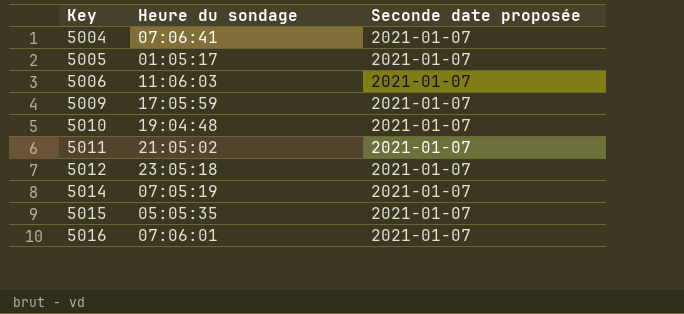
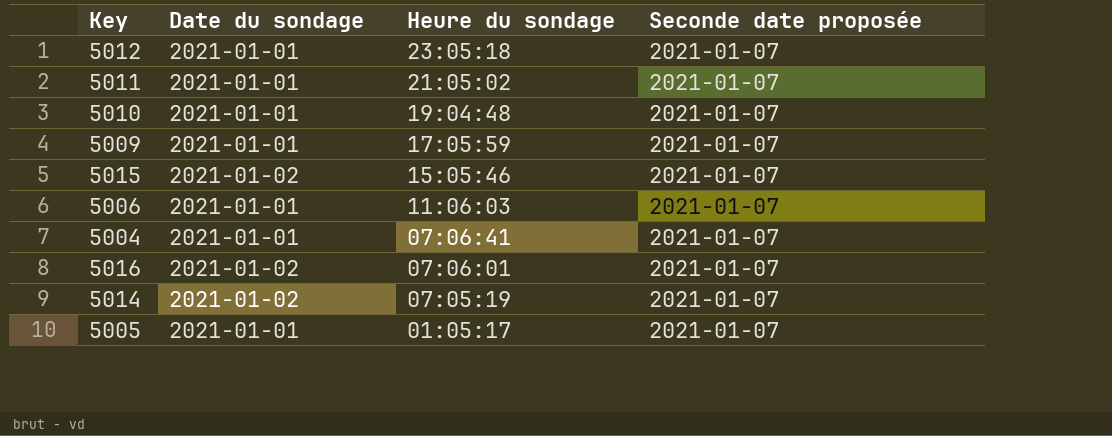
row order: Key ascending -> Heure du sondage descending
column Date du sondage | position: none -> 2
5015 | Heure du sondage: 05:05:35 -> 15:05:46

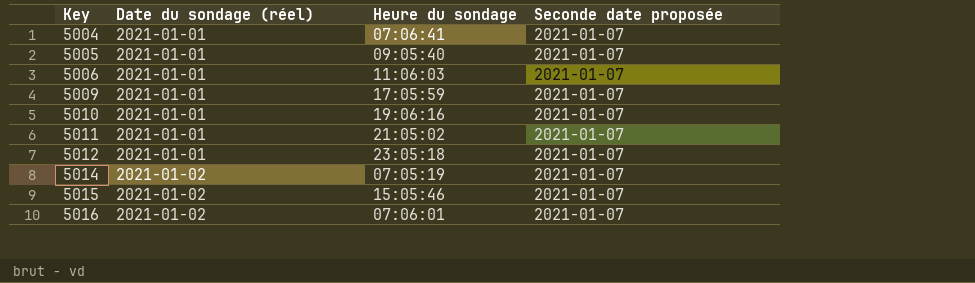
row order: Heure du sondage descending -> Key ascending
column name: Date du sondage -> Date du sondage (réel)
5005 | Heure du sondage: 01:05:17 -> 09:05:40
5010 | Heure du sondage: 19:04:48 -> 19:06:16

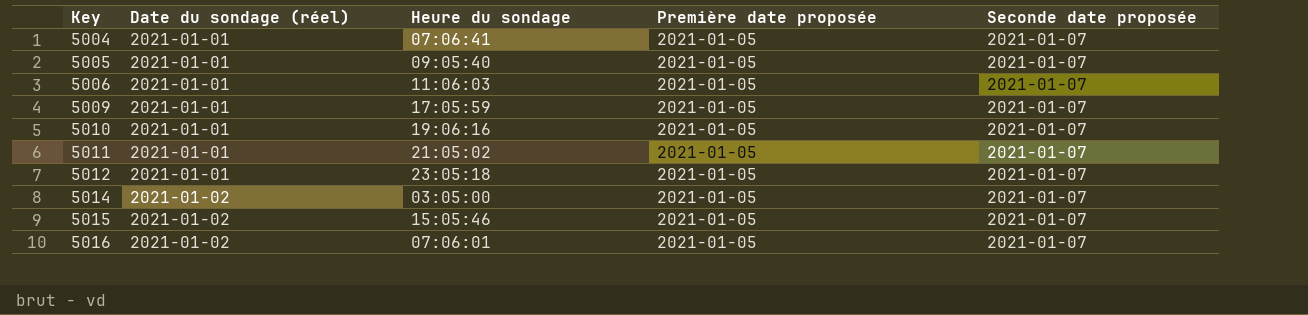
column Première date proposée | position: none -> 4
5014 | Heure du sondage: 07:05:19 -> 03:05:00

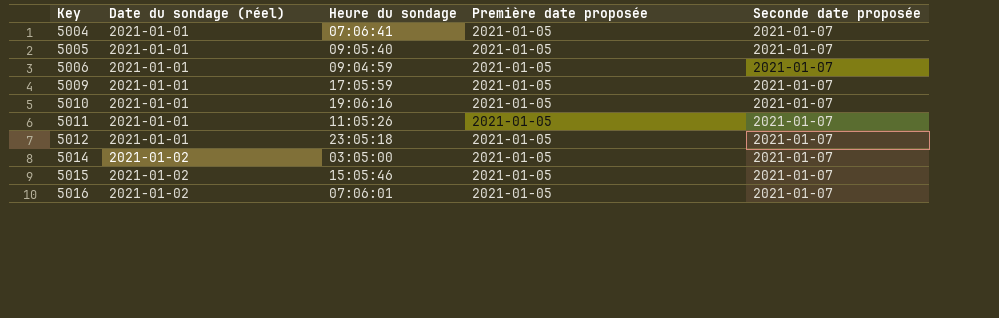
5006 | Heure du sondage: 11:06:03 -> 09:04:59
5011 | Heure du sondage: 21:05:02 -> 11:05:26

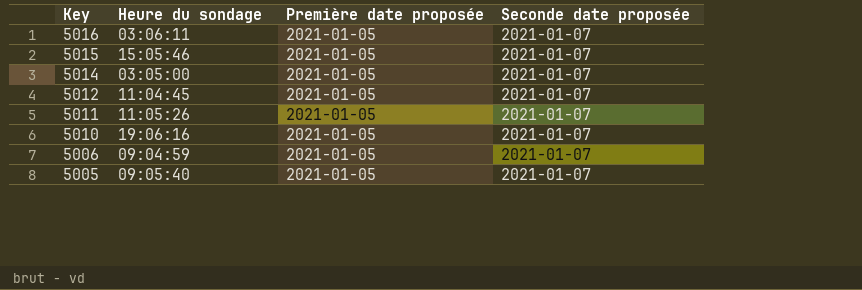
row order: Key ascending -> Key descending
column Date du sondage (réel) | position: 2 -> none
row 5004: 2021-01-01 | 07:06:41 | 2021-01-05 | 2021-01-07 -> none
row 5009: 2021-01-01 | 17:05:59 | 2021-01-05 | 2021-01-07 -> none
5016 | Heure du sondage: 07:06:01 -> 03:06:11
5012 | Heure du sondage: 23:05:18 -> 11:04:45

